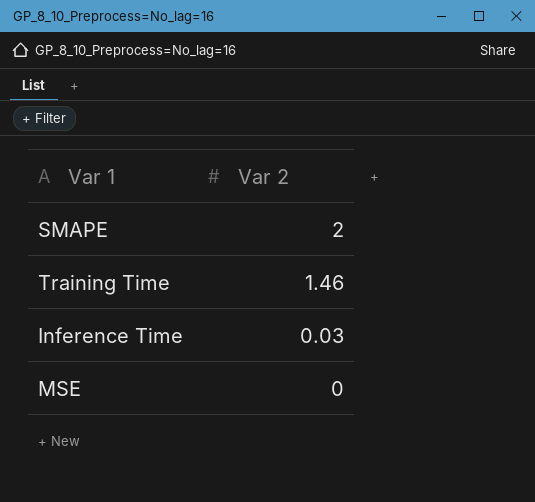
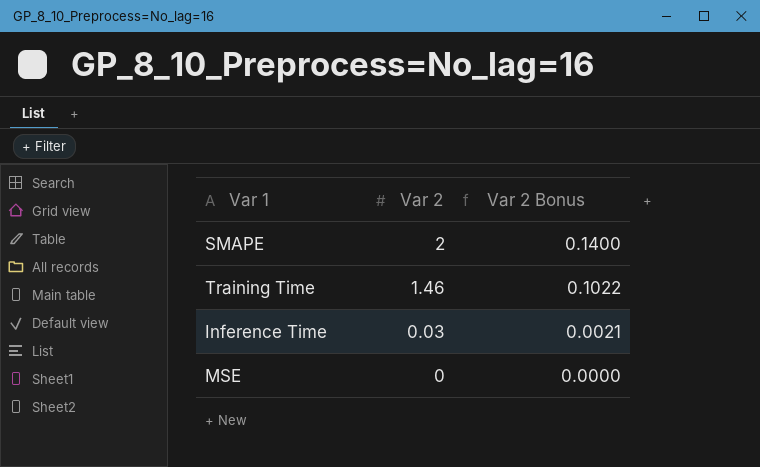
column Var 2 Bonus | formula: none -> [Var 2] * 0.07

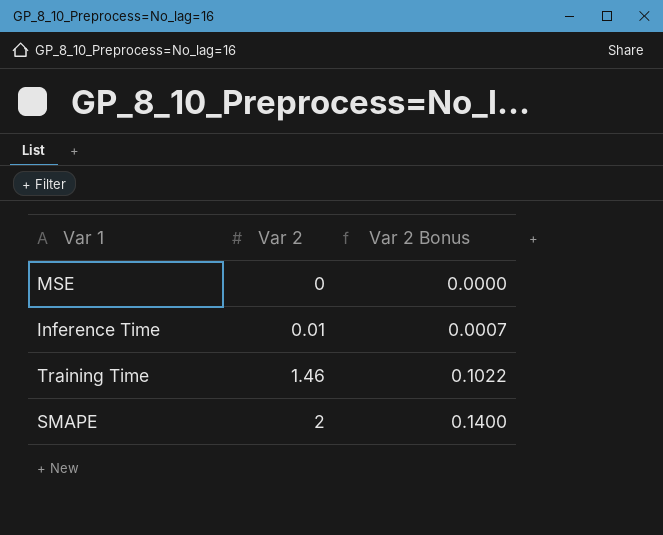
row order: Var 2 descending -> Var 2 ascending
Inference Time | Var 2: 0.03 -> 0.01
Inference Time | Var 2 Bonus: 0.0021 -> 0.0007

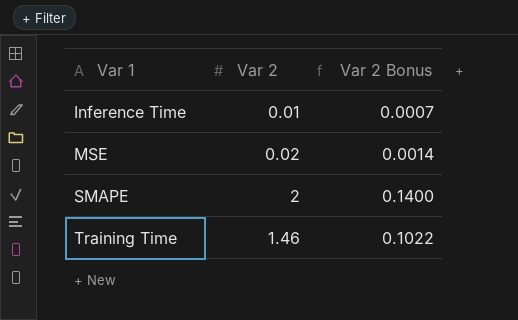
row order: Var 2 ascending -> Var 1 ascending
MSE | Var 2: 0 -> 0.02
MSE | Var 2 Bonus: 0.0000 -> 0.0014

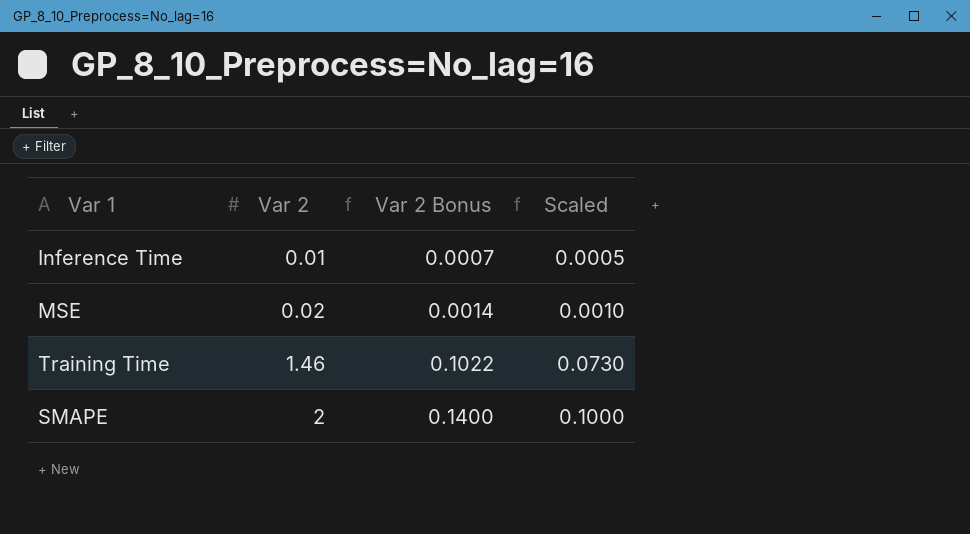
row order: Var 1 ascending -> Var 2 ascending
column Scaled | formula: none -> [Var 2] * 0.05

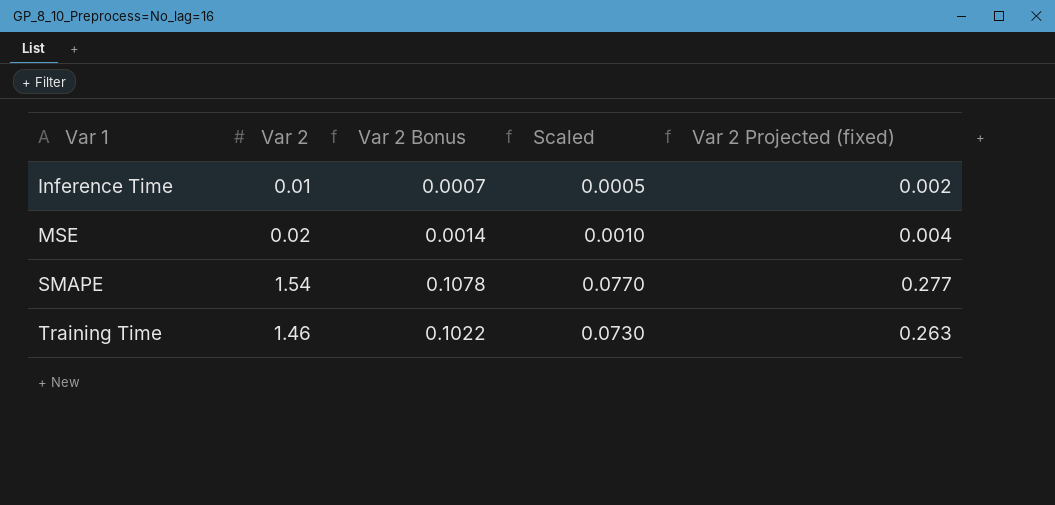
row order: Var 2 ascending -> Var 1 ascending
column Var 2 Projected (fixed) | formula: none -> [Var 2] * 0.18
SMAPE | Var 2: 2 -> 1.54
SMAPE | Var 2 Bonus: 0.1400 -> 0.1078
SMAPE | Scaled: 0.1000 -> 0.0770

